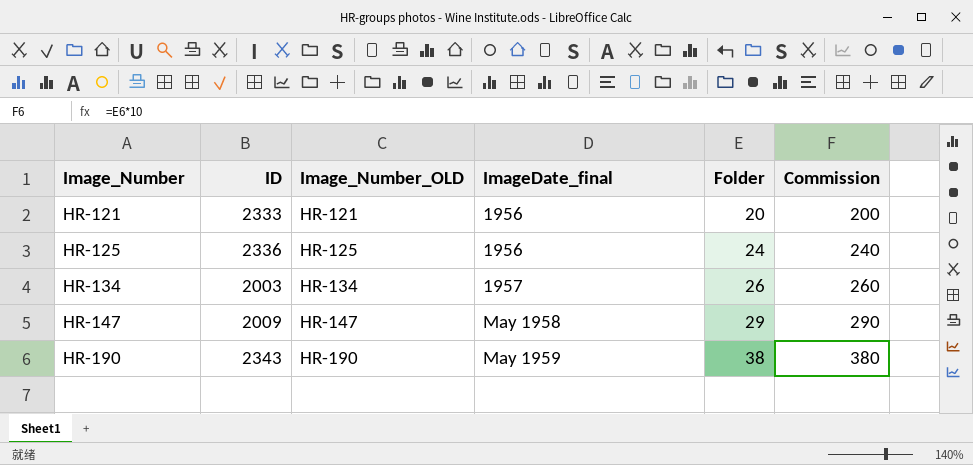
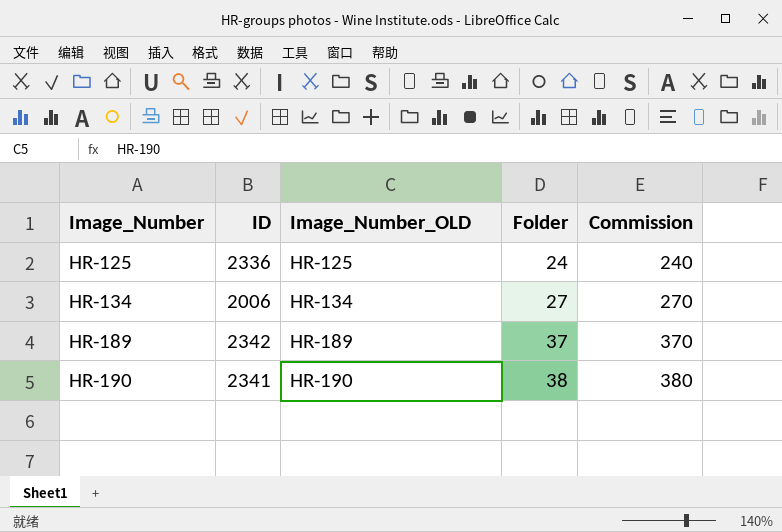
column ImageDate_final | position: 4 -> none
row HR-121: 2333 | HR-121 | 1956 | 20 | 200 -> none
row HR-147: 2009 | HR-147 | May 1958 | 29 | 290 -> none
HR-134 | ID: 2003 -> 2006
HR-134 | Folder: 26 -> 27
HR-134 | Commission: 260 -> 270
row HR-189: none -> 2342 | HR-189 | 37 | 370
HR-190 | ID: 2343 -> 2341

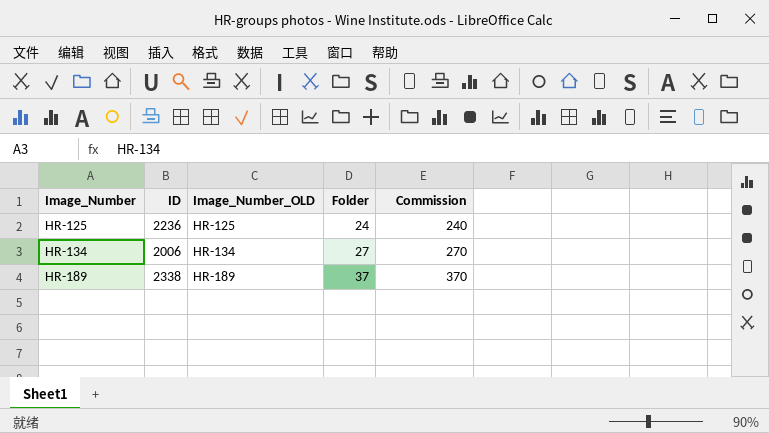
row HR-190: 2341 | HR-190 | 38 | 380 -> none
HR-125 | ID: 2336 -> 2236
HR-189 | ID: 2342 -> 2338

